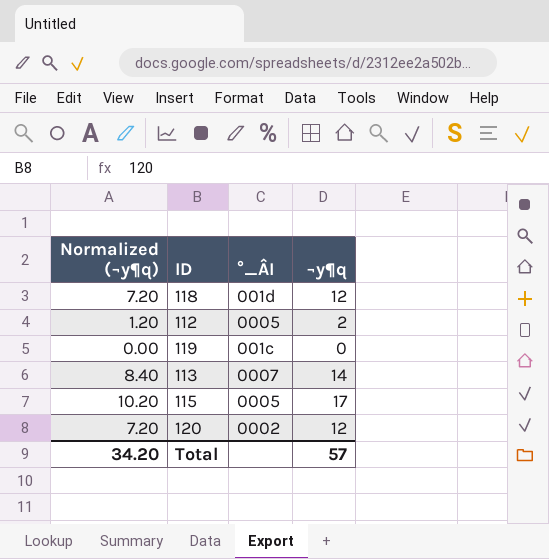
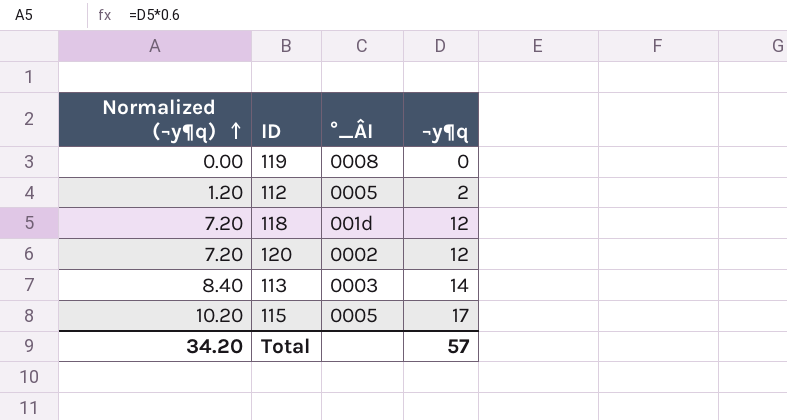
row order: none -> Normalized (¬y¶q) ascending
119 | °_ÂI: 001c -> 0008
113 | °_ÂI: 0007 -> 0003

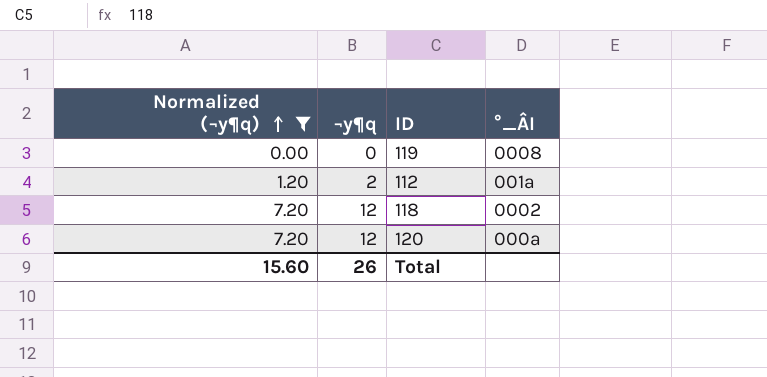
filter: none -> Normalized (¬y¶q) <= 7.20
column ¬y¶q | position: 4 -> 2
112 | °_ÂI: 0005 -> 001a
118 | °_ÂI: 001d -> 0002
120 | °_ÂI: 0002 -> 000a
Total | Normalized (¬y¶q): 34.20 -> 15.60
Total | ¬y¶q: 57 -> 26

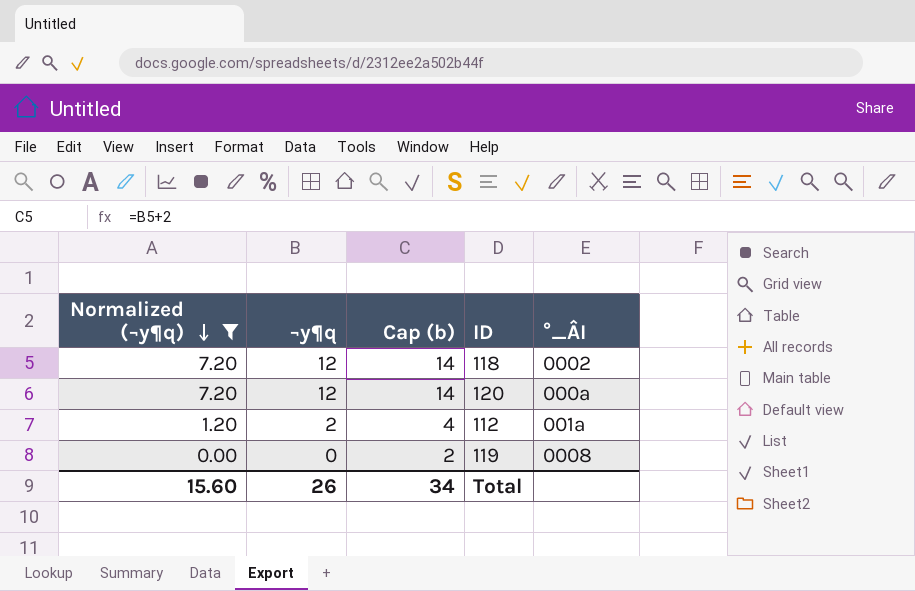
row order: Normalized (¬y¶q) ascending -> Normalized (¬y¶q) descending
column Cap (b) | formula: none -> [¬y¶q] + 2

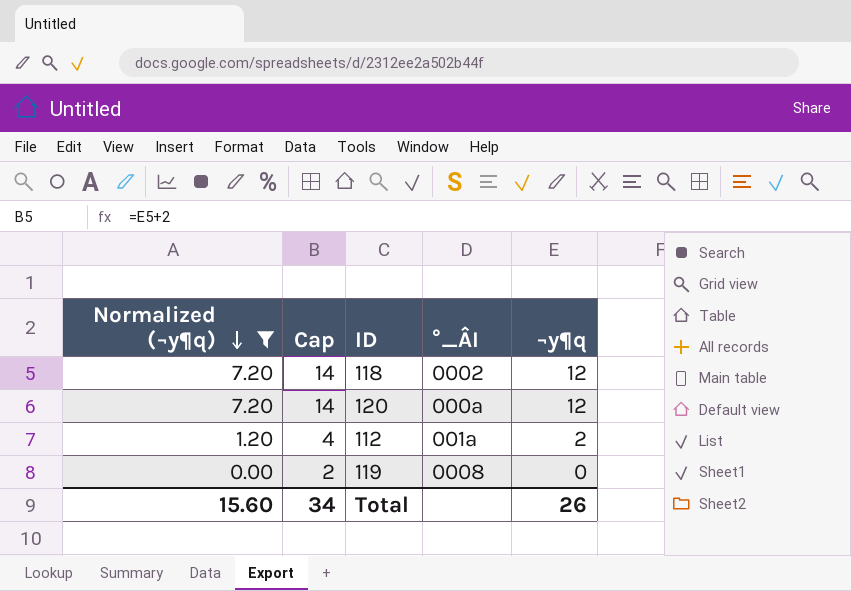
column name: Cap (b) -> Cap
column ¬y¶q | position: 2 -> 5

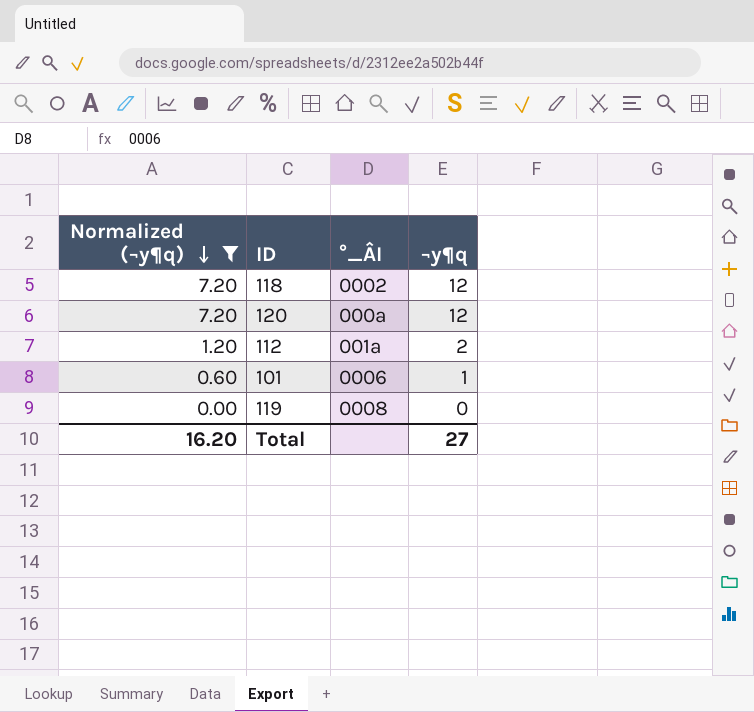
column Cap | formula: [¬y¶q] + 2 -> none
row 101: none -> 0.60 | 0006 | 1
Total | Normalized (¬y¶q): 15.60 -> 16.20
Total | ¬y¶q: 26 -> 27

